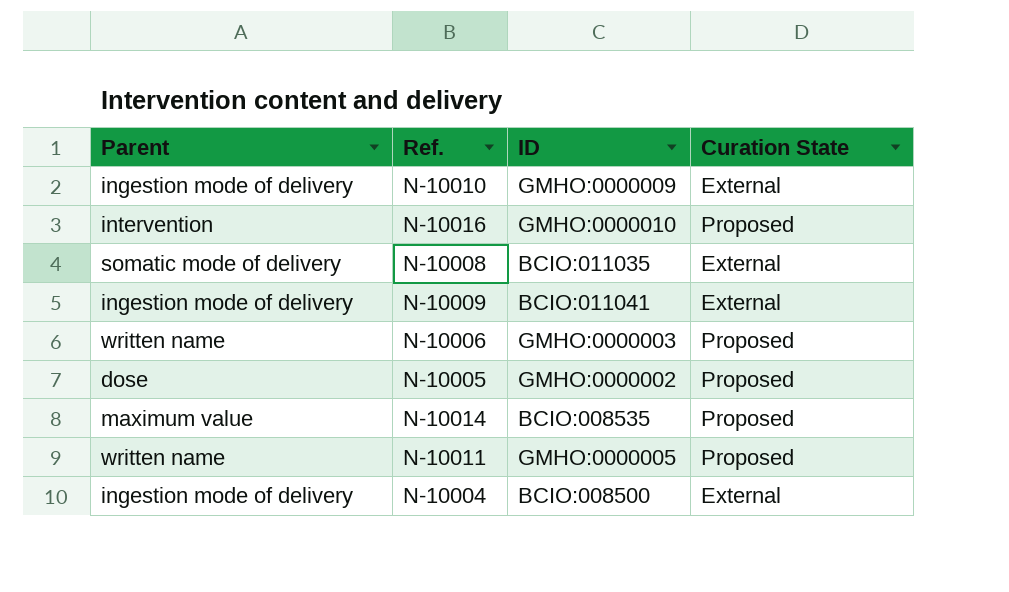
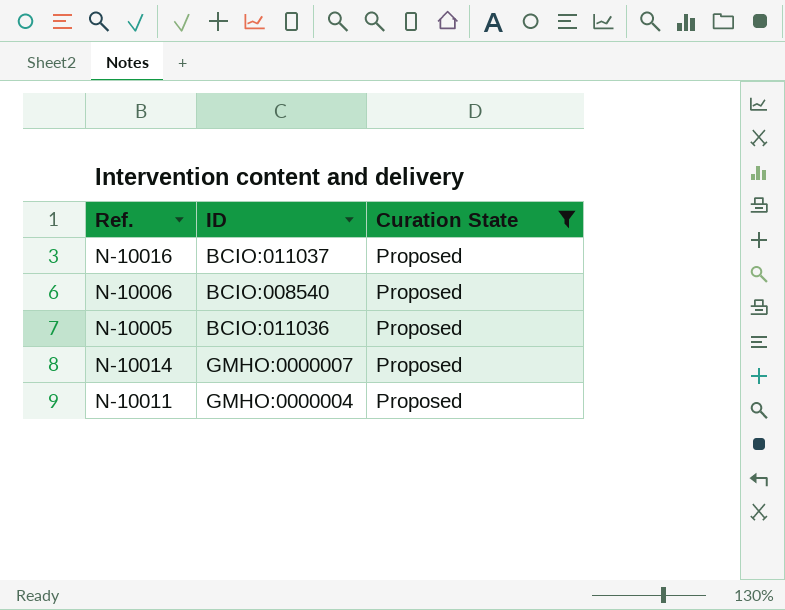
filter: none -> Curation State = Proposed
column Parent | position: 1 -> none
N-10016 | ID: GMHO:0000010 -> BCIO:011037
N-10006 | ID: GMHO:0000003 -> BCIO:008540
N-10005 | ID: GMHO:0000002 -> BCIO:011036
N-10014 | ID: BCIO:008535 -> GMHO:0000007
N-10011 | ID: GMHO:0000005 -> GMHO:0000004

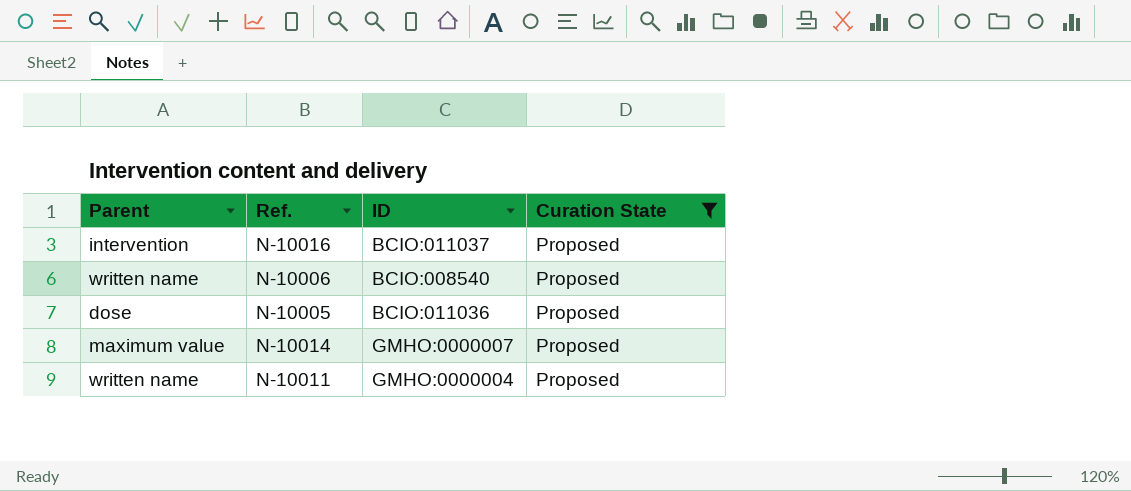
column Parent | position: none -> 1

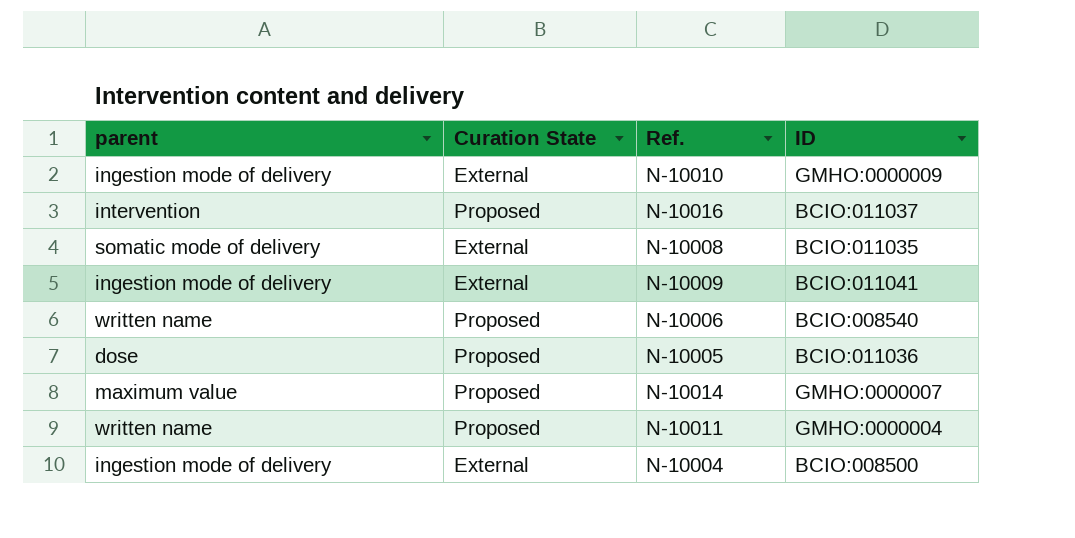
filter: Curation State = Proposed -> none
column name: Parent -> parent
column Curation State | position: 4 -> 2

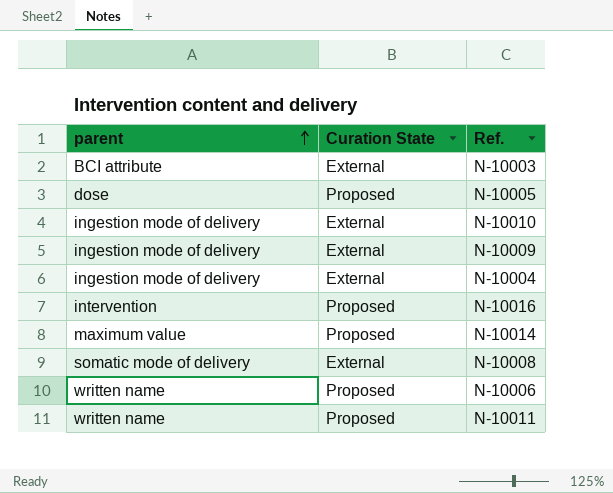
row order: none -> parent ascending
column ID | position: 4 -> none
row N-10003: none -> BCI attribute | External

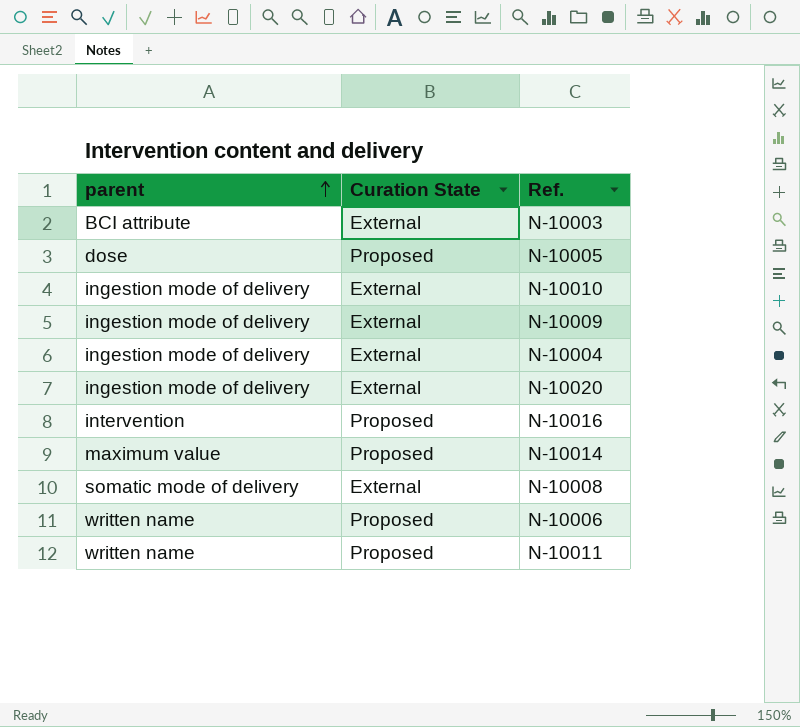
row N-10020: none -> ingestion mode of delivery | External

